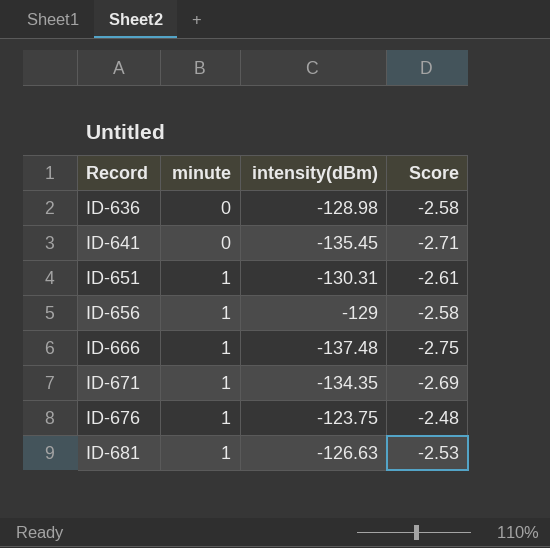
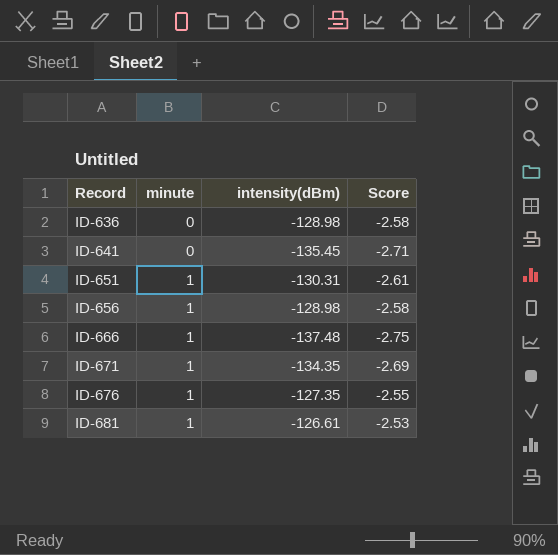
ID-656 | intensity(dBm): -129 -> -128.98
ID-676 | intensity(dBm): -123.75 -> -127.35
ID-676 | Score: -2.48 -> -2.55
ID-681 | intensity(dBm): -126.63 -> -126.61

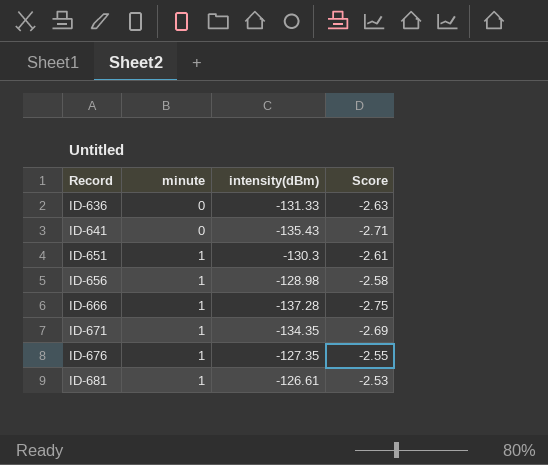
ID-636 | intensity(dBm): -128.98 -> -131.33
ID-636 | Score: -2.58 -> -2.63
ID-641 | intensity(dBm): -135.45 -> -135.43
ID-651 | intensity(dBm): -130.31 -> -130.3
ID-666 | intensity(dBm): -137.48 -> -137.28

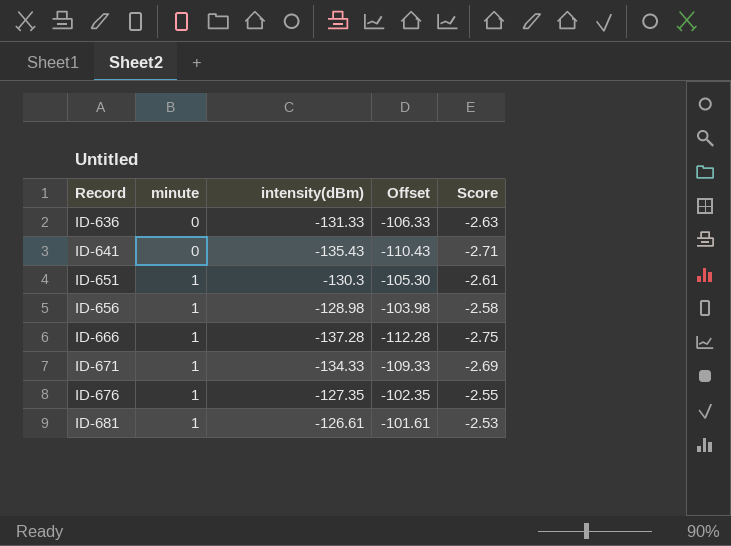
column Offset | formula: none -> [intensity(dBm)] + 25
ID-671 | intensity(dBm): -134.35 -> -134.33

